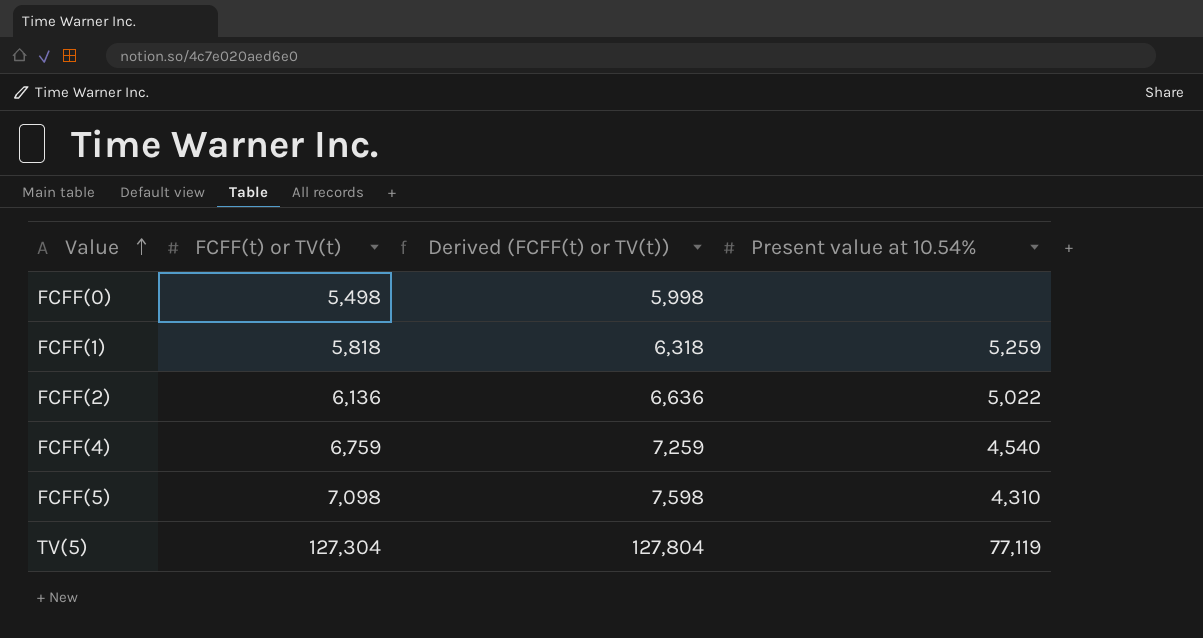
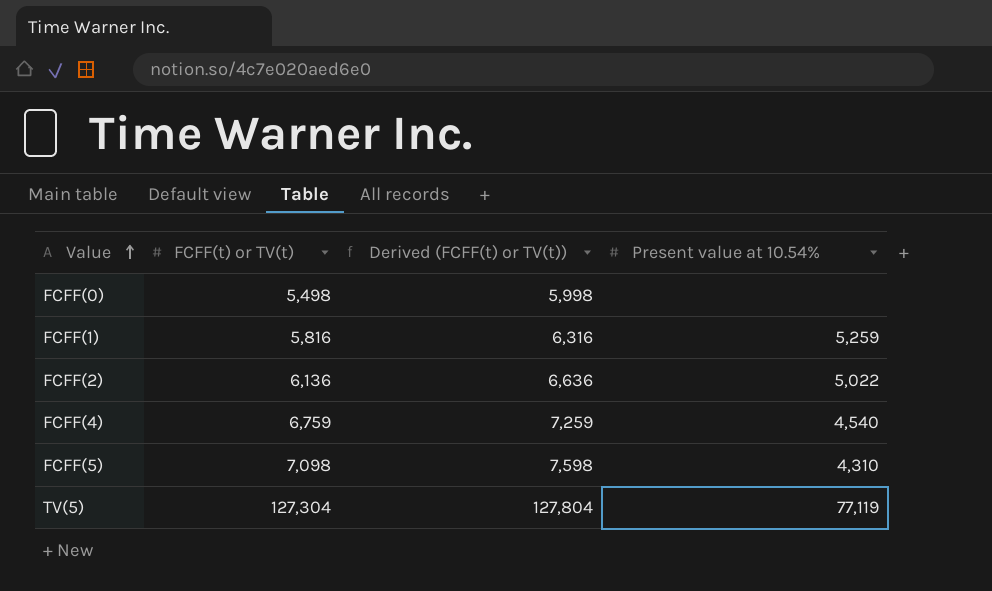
FCFF(1) | FCFF(t) or TV(t): 5,818 -> 5,816
FCFF(1) | Derived (FCFF(t) or TV(t)): 6,318 -> 6,316

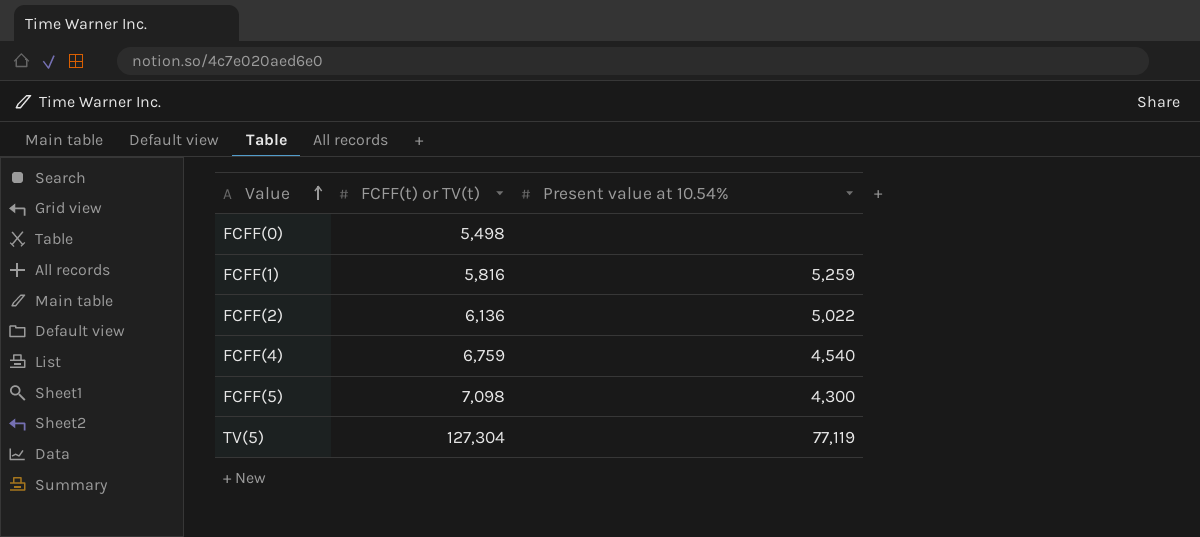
column Derived (FCFF(t) or TV(t)) | formula: [FCFF(t) or TV(t)] + 500 -> none
FCFF(5) | Present value at 10.54%: 4,310 -> 4,300

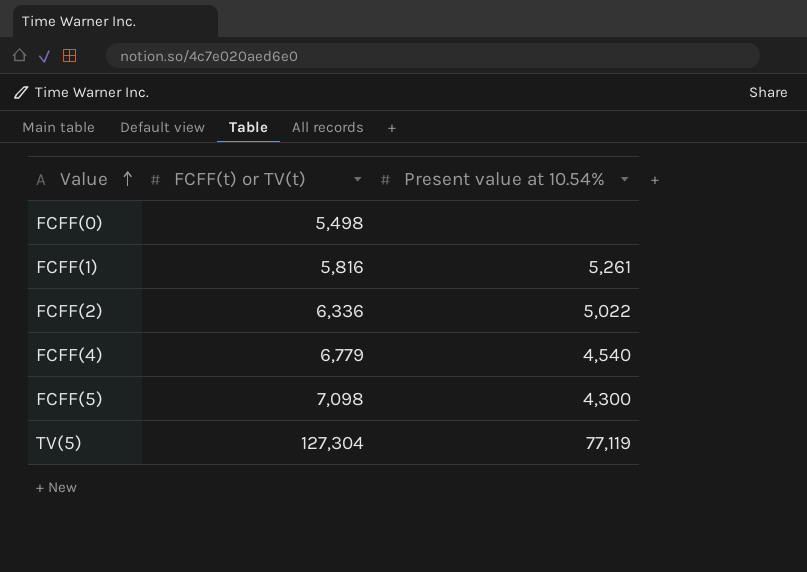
FCFF(1) | Present value at 10.54%: 5,259 -> 5,261
FCFF(2) | FCFF(t) or TV(t): 6,136 -> 6,336
FCFF(4) | FCFF(t) or TV(t): 6,759 -> 6,779

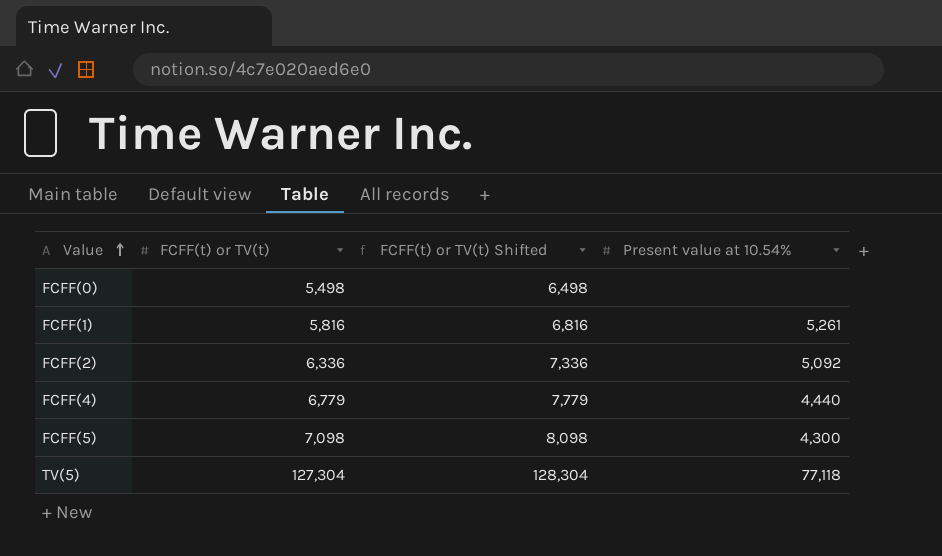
column FCFF(t) or TV(t) Shifted | formula: none -> [FCFF(t) or TV(t)] + 1000
FCFF(2) | Present value at 10.54%: 5,022 -> 5,092
FCFF(4) | Present value at 10.54%: 4,540 -> 4,440
TV(5) | Present value at 10.54%: 77,119 -> 77,118

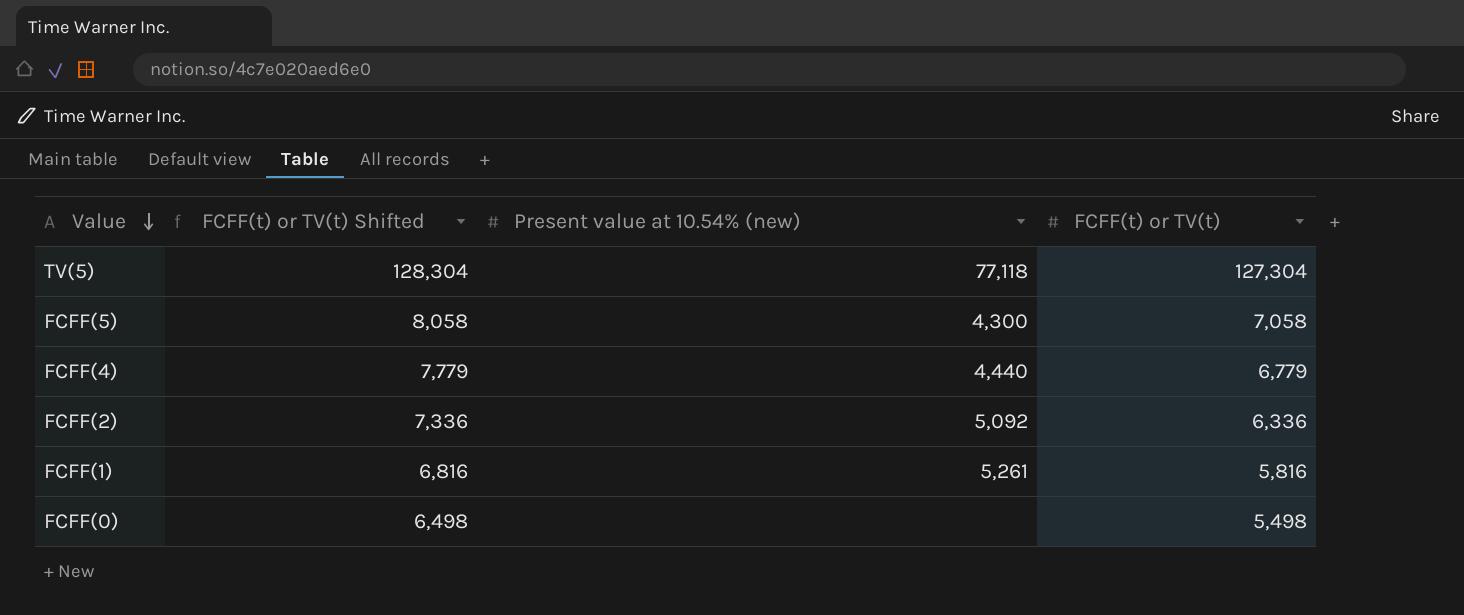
row order: Value ascending -> Value descending
column name: Present value at 10.54% -> Present value at 10.54% (new)
column FCFF(t) or TV(t) | position: 2 -> 4
FCFF(5) | FCFF(t) or TV(t) Shifted: 8,098 -> 8,058
FCFF(5) | FCFF(t) or TV(t): 7,098 -> 7,058

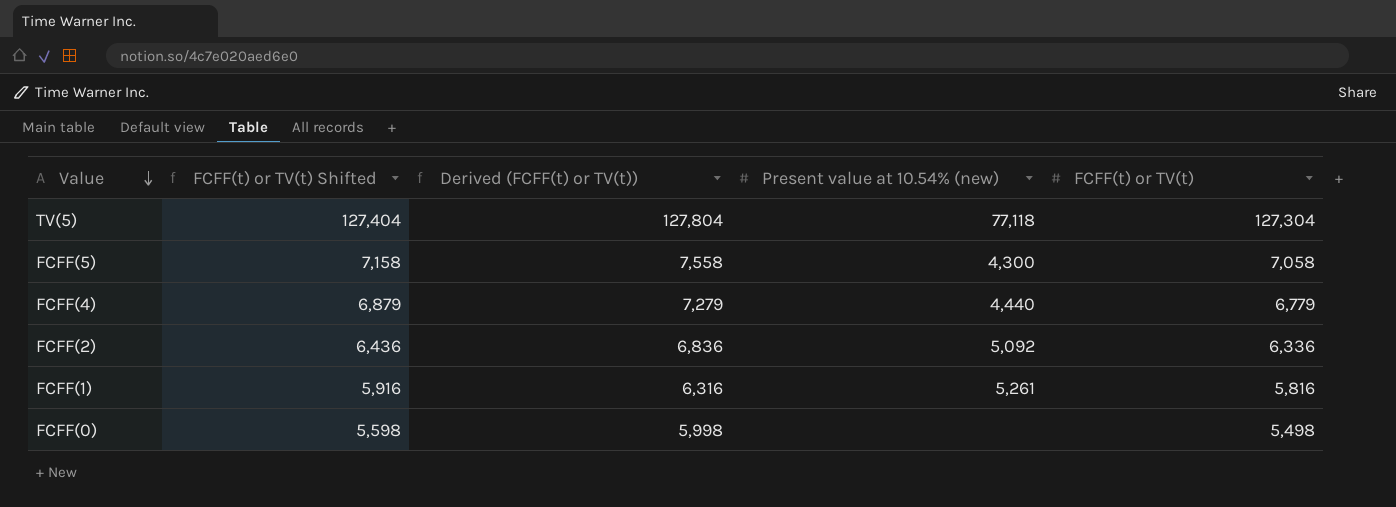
column FCFF(t) or TV(t) Shifted | formula: [FCFF(t) or TV(t)] + 1000 -> [FCFF(t) or TV(t)] + 100
column Derived (FCFF(t) or TV(t)) | formula: none -> [FCFF(t) or TV(t)] + 500

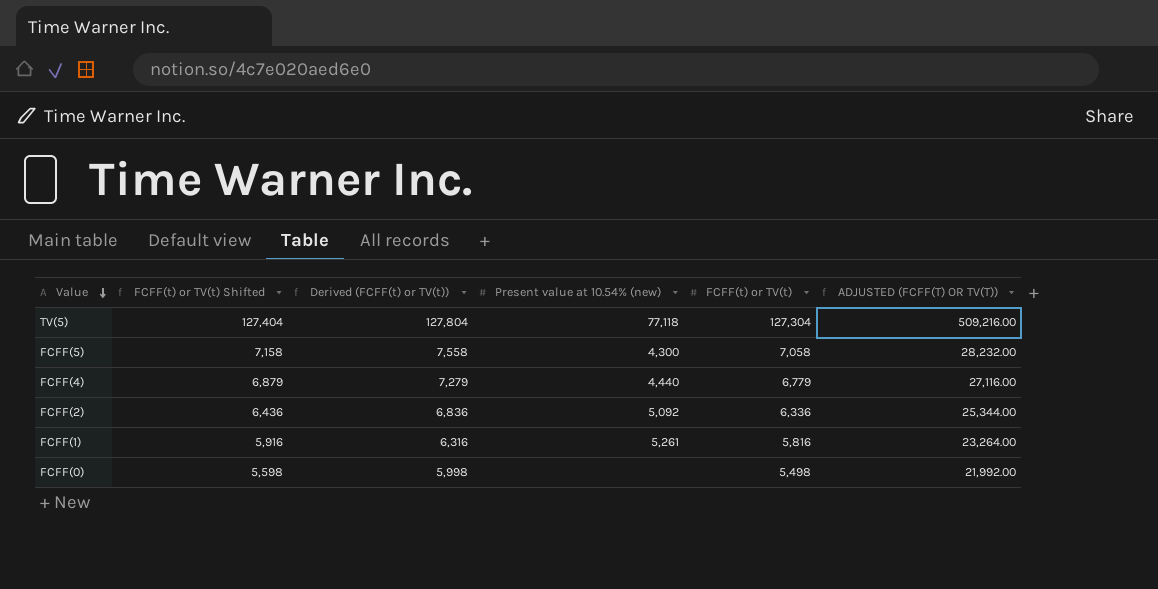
column ADJUSTED (FCFF(T) OR TV(T)) | formula: none -> [FCFF(t) or TV(t)] * 4

